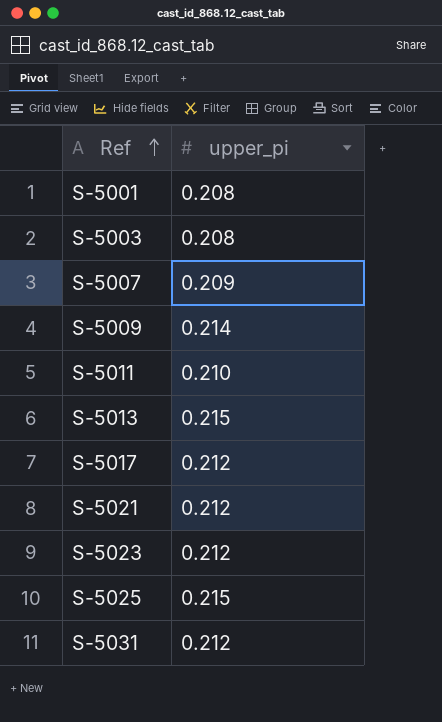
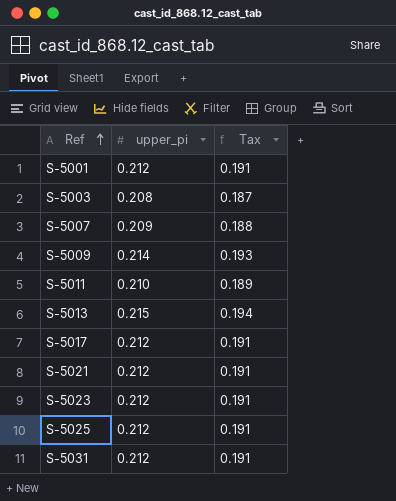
column Tax | formula: none -> [upper_pi] * 0.9
S-5001 | upper_pi: 0.208 -> 0.212
S-5025 | upper_pi: 0.215 -> 0.212

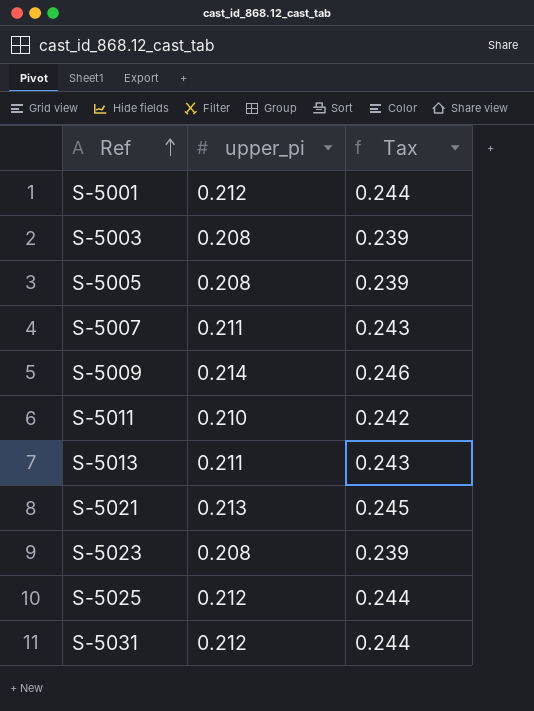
column Tax | formula: [upper_pi] * 0.9 -> [upper_pi] * 1.15
row S-5017: 0.212 | 0.191 -> none
row S-5005: none -> 0.208 | 0.239
S-5007 | upper_pi: 0.209 -> 0.211
S-5013 | upper_pi: 0.215 -> 0.211
S-5021 | upper_pi: 0.212 -> 0.213
S-5023 | upper_pi: 0.212 -> 0.208

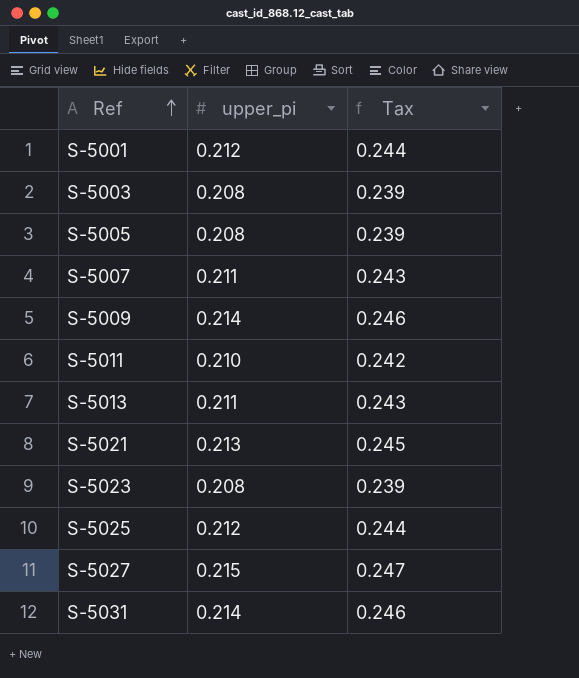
row S-5027: none -> 0.215 | 0.247
S-5031 | upper_pi: 0.212 -> 0.214
S-5031 | Tax: 0.244 -> 0.246

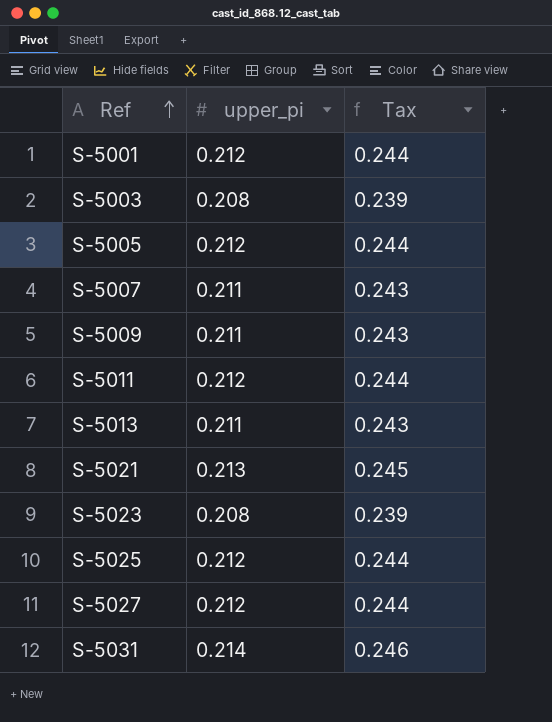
S-5005 | upper_pi: 0.208 -> 0.212
S-5005 | Tax: 0.239 -> 0.244
S-5009 | upper_pi: 0.214 -> 0.211
S-5009 | Tax: 0.246 -> 0.243
S-5011 | upper_pi: 0.210 -> 0.212
S-5011 | Tax: 0.242 -> 0.244
S-5027 | upper_pi: 0.215 -> 0.212
S-5027 | Tax: 0.247 -> 0.244

